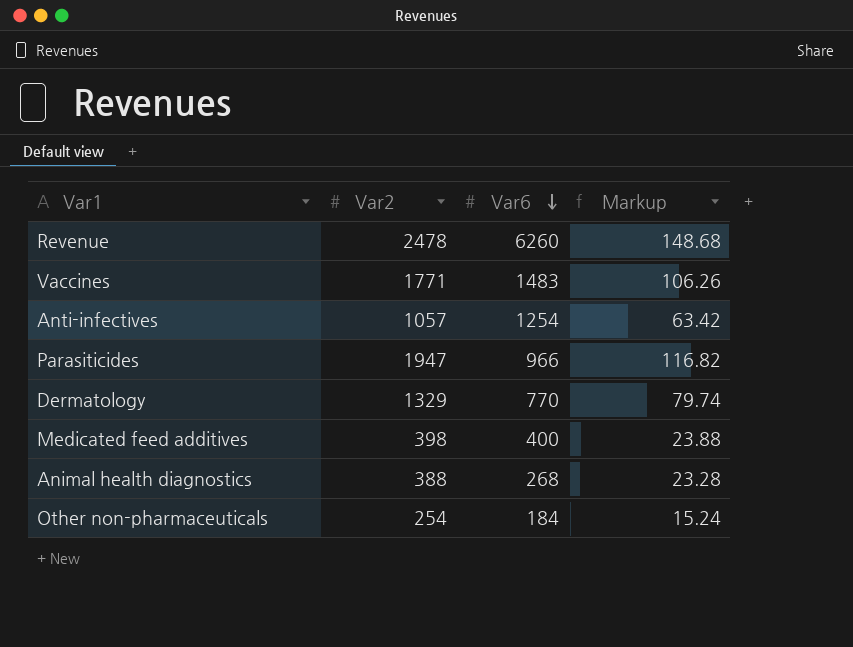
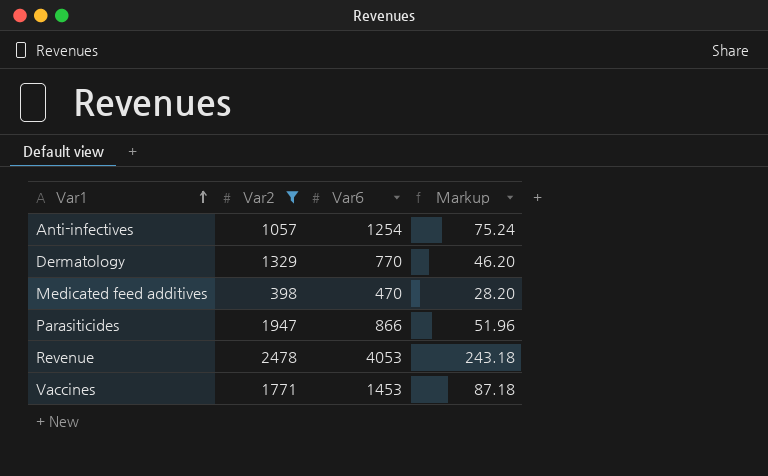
filter: none -> Var2 >= 398
row order: Var6 descending -> Var1 ascending
column Markup | formula: [Var2] * 0.06 -> [Var6] * 0.06
Medicated feed additives | Var6: 400 -> 470
Parasiticides | Var6: 966 -> 866
Revenue | Var6: 6260 -> 4053
Vaccines | Var6: 1483 -> 1453

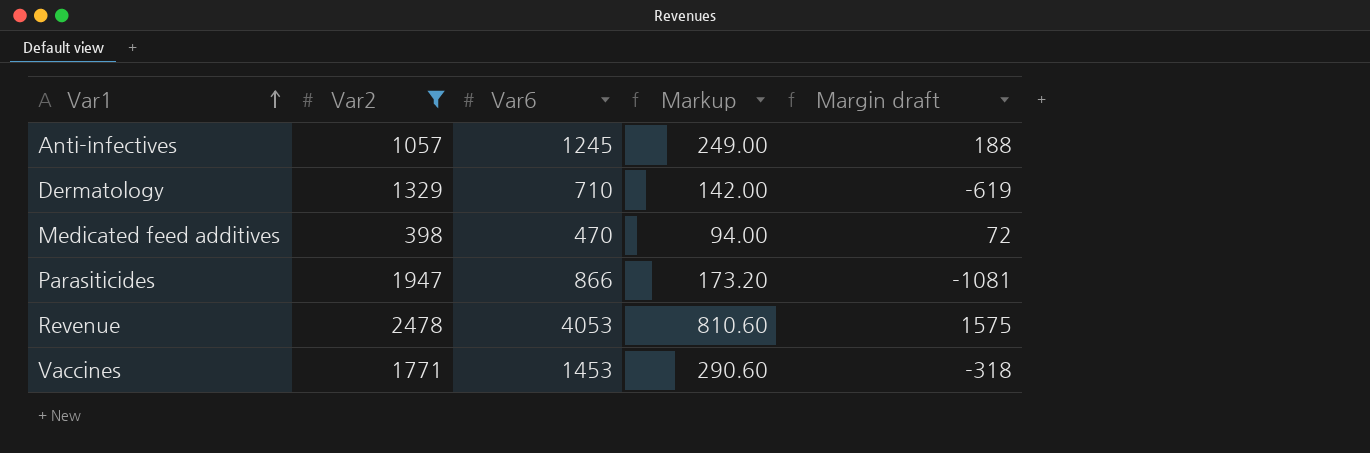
column Markup | formula: [Var6] * 0.06 -> [Var6] * 0.2
column Margin draft | formula: none -> [Var6] - [Var2]
Anti-infectives | Var6: 1254 -> 1245
Dermatology | Var6: 770 -> 710

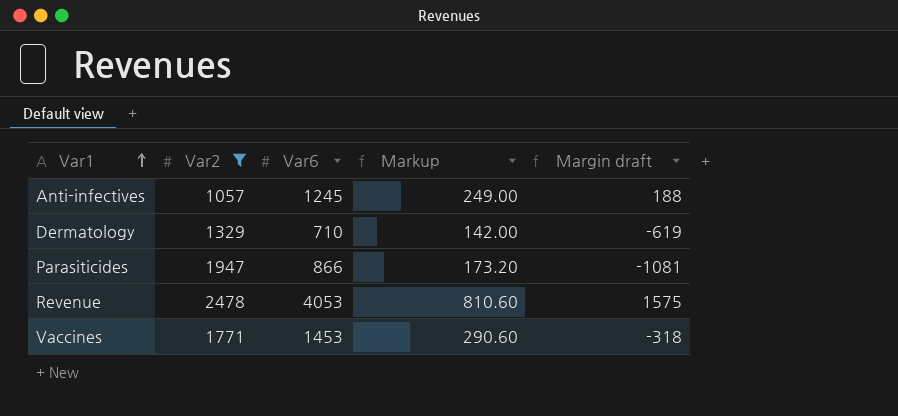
row Medicated feed additives: 398 | 470 | 94.00 | 72 -> none

